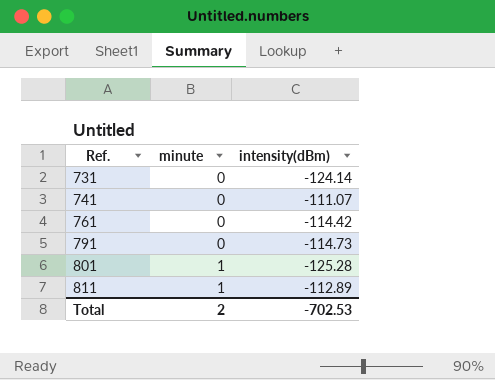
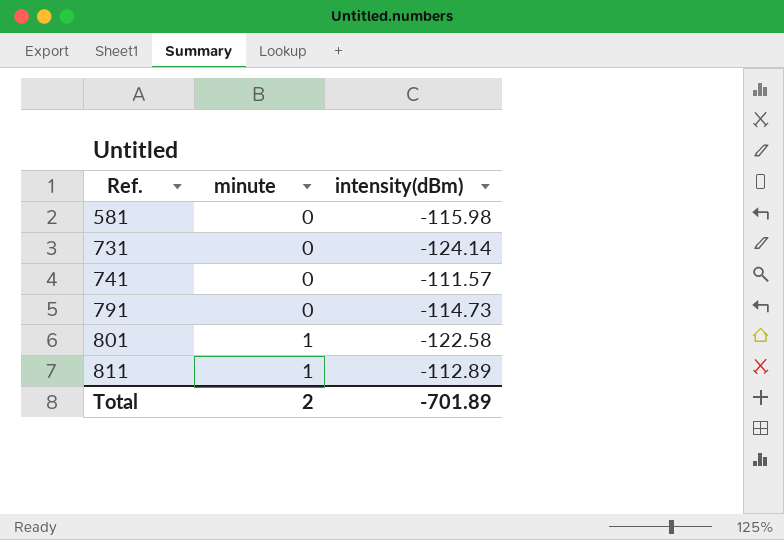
row 761: 0 | -114.42 -> none
row 581: none -> 0 | -115.98
741 | intensity(dBm): -111.07 -> -111.57
801 | intensity(dBm): -125.28 -> -122.58
Total | intensity(dBm): -702.53 -> -701.89

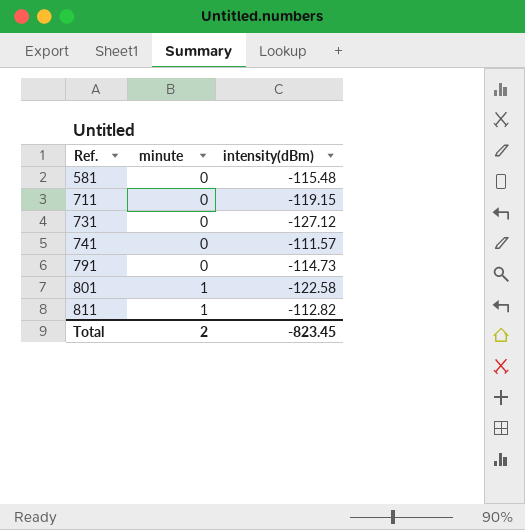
581 | intensity(dBm): -115.98 -> -115.48
row 711: none -> 0 | -119.15
731 | intensity(dBm): -124.14 -> -127.12
811 | intensity(dBm): -112.89 -> -112.82
Total | intensity(dBm): -701.89 -> -823.45

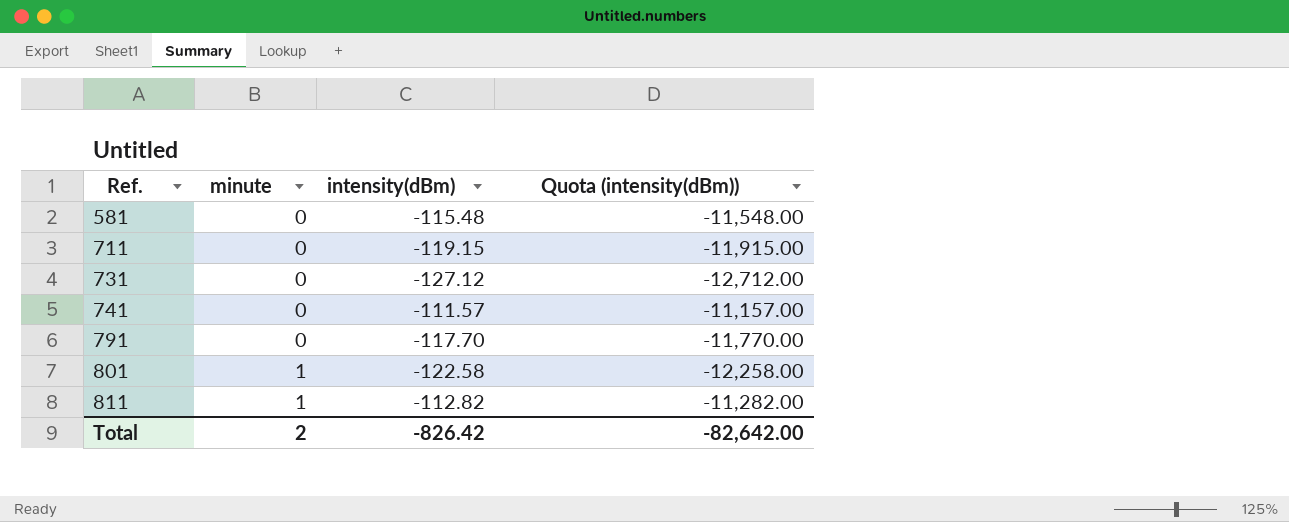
column Quota (intensity(dBm)) | formula: none -> [intensity(dBm)] * 100
791 | intensity(dBm): -114.73 -> -117.70
Total | intensity(dBm): -823.45 -> -826.42

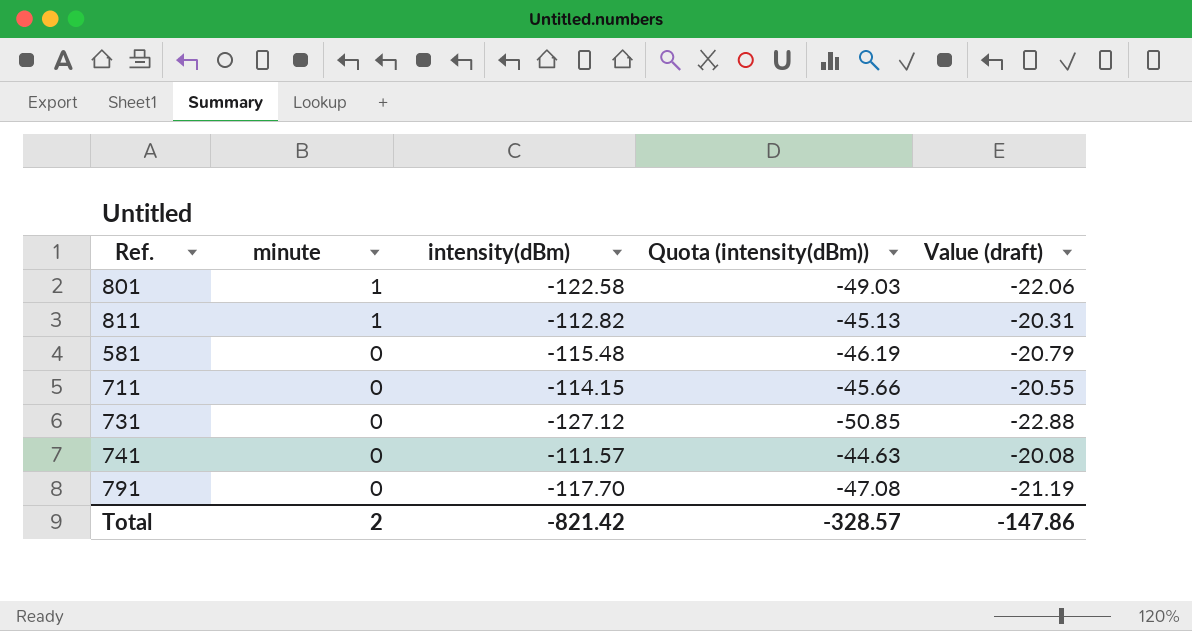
row order: Ref. ascending -> minute descending
column Quota (intensity(dBm)) | formula: [intensity(dBm)] * 100 -> [intensity(dBm)] * 0.4
column Value (draft) | formula: none -> [intensity(dBm)] * 0.18
711 | intensity(dBm): -119.15 -> -114.15
Total | intensity(dBm): -826.42 -> -821.42
Total | Quota (intensity(dBm)): -82,642.00 -> -328.57

